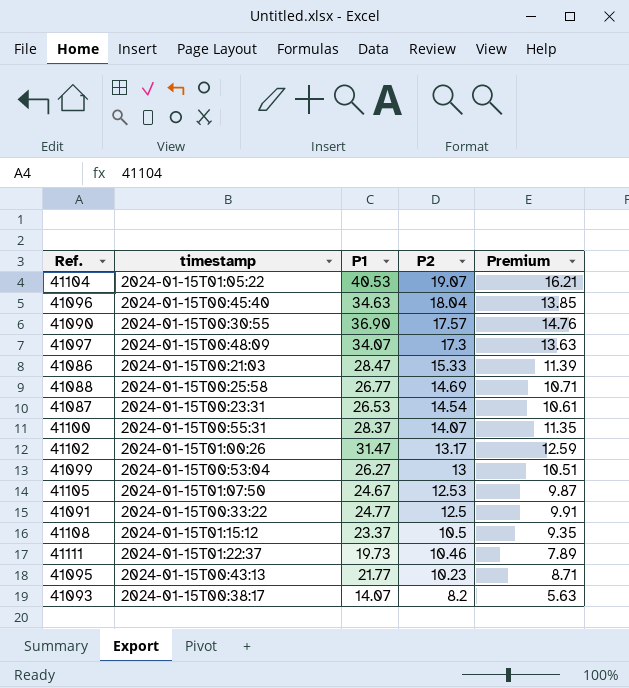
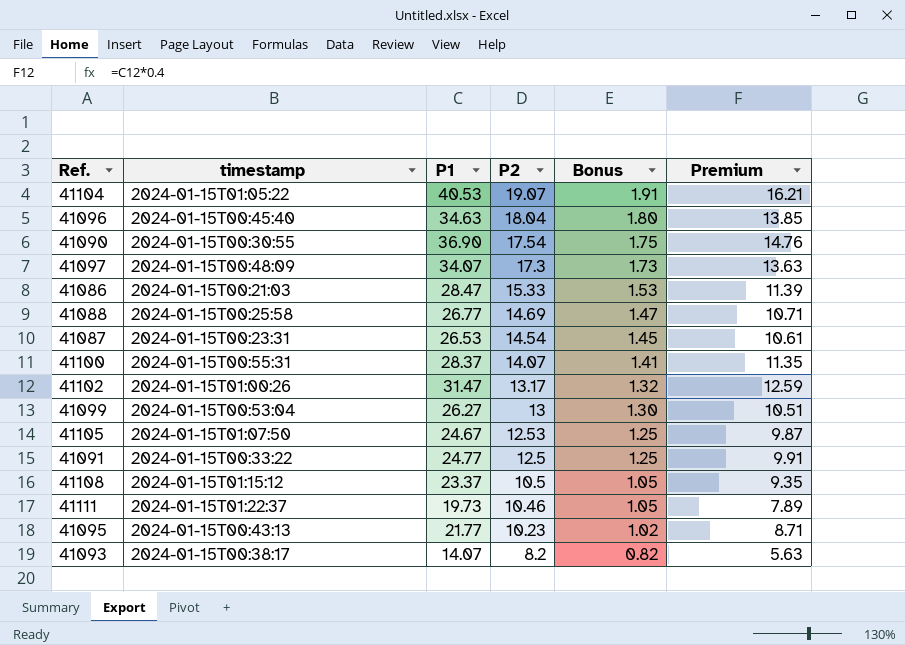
column Bonus | formula: none -> [P2] * 0.1
41090 | P2: 17.57 -> 17.54

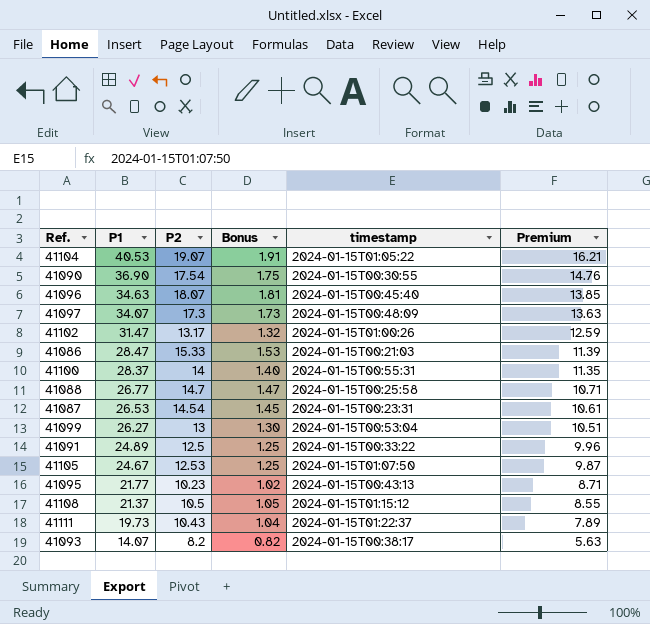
row order: P2 descending -> P1 descending
column timestamp | position: 2 -> 5
41096 | P2: 18.04 -> 18.07
41096 | Bonus: 1.80 -> 1.81
41100 | P2: 14.07 -> 14
41100 | Bonus: 1.41 -> 1.40
41088 | P2: 14.69 -> 14.7
41091 | P1: 24.77 -> 24.89
41091 | Premium: 9.91 -> 9.96
41108 | P1: 23.37 -> 21.37
41108 | Premium: 9.35 -> 8.55
41111 | P2: 10.46 -> 10.43
41111 | Bonus: 1.05 -> 1.04

